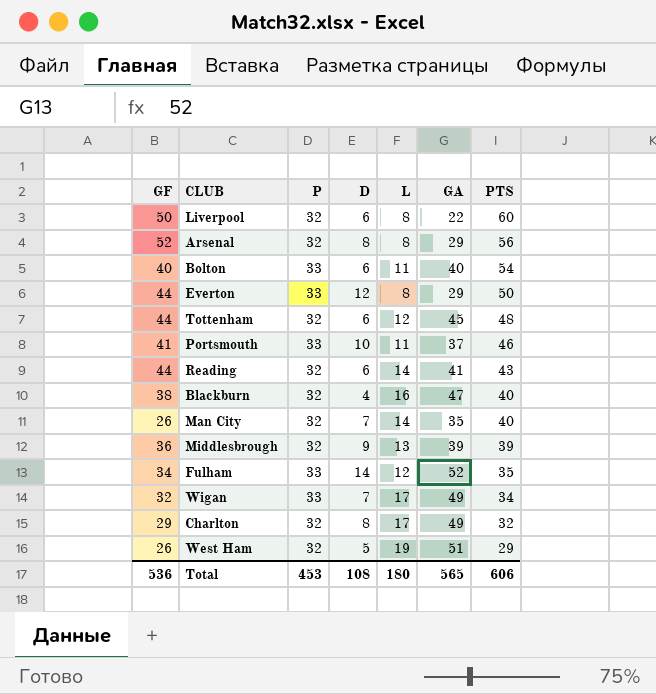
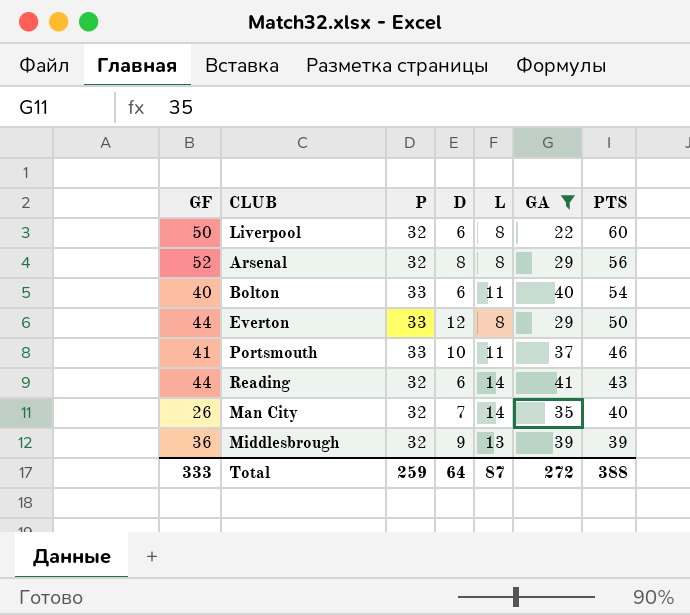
filter: none -> GA <= 41
Total | GF: 536 -> 333
Total | P: 453 -> 259
Total | D: 108 -> 64
Total | L: 180 -> 87
Total | GA: 565 -> 272
Total | PTS: 606 -> 388

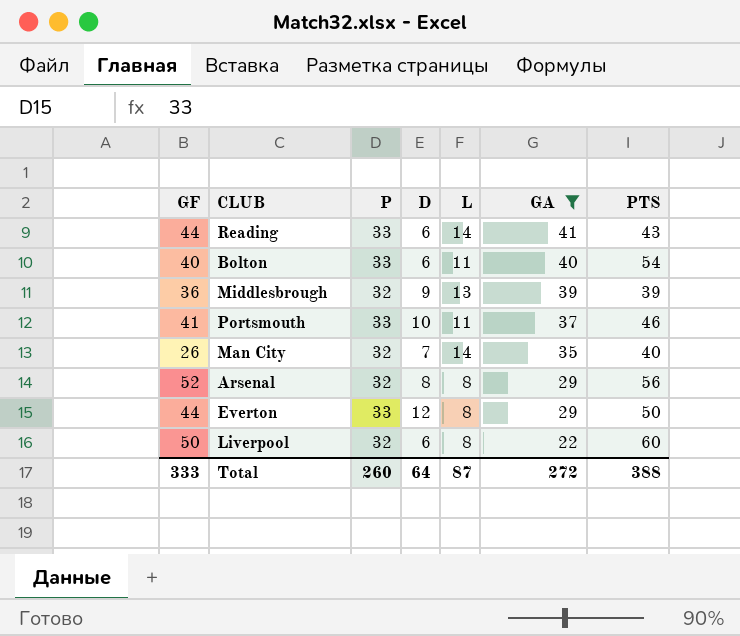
row order: PTS descending -> GA descending
Reading | P: 32 -> 33
Total | P: 259 -> 260

